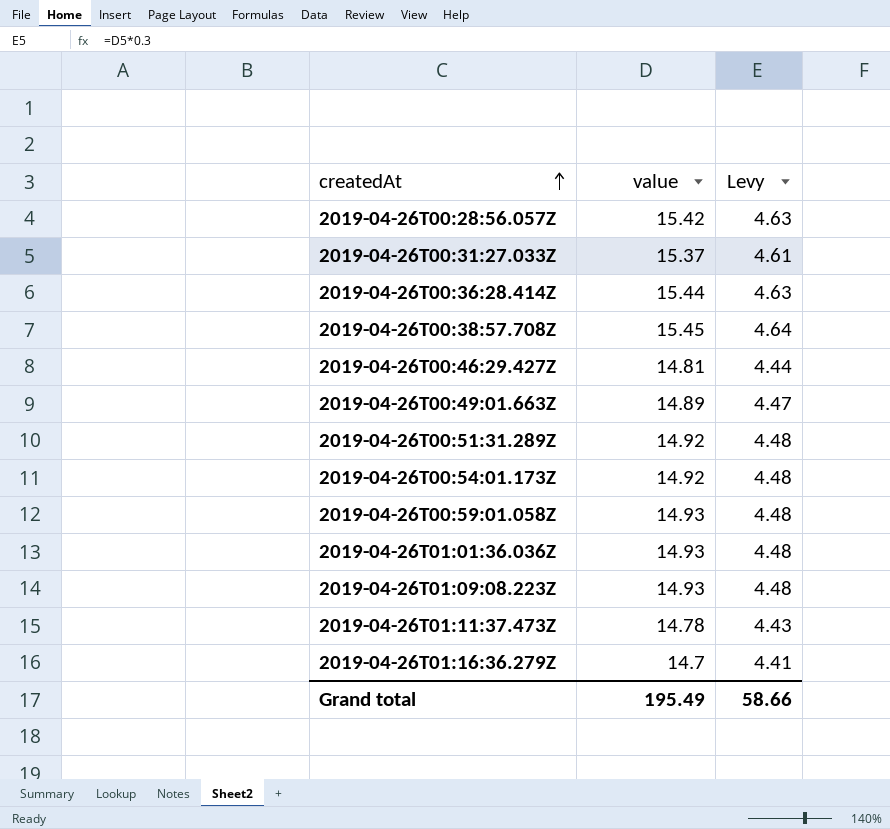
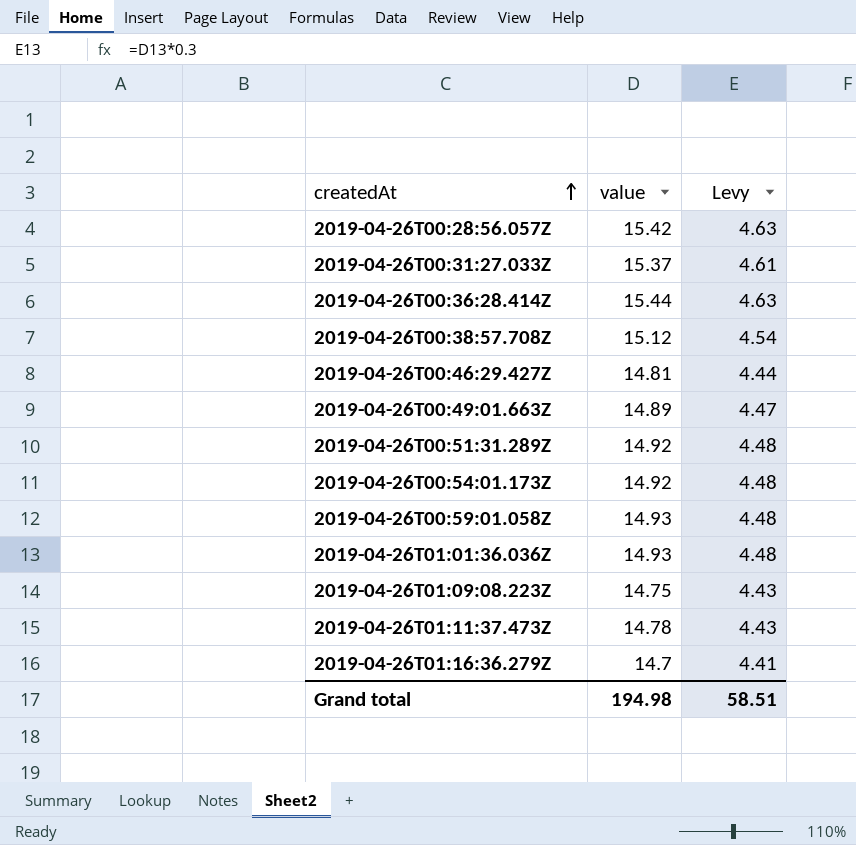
2019-04-26T00:38:57.708Z | value: 15.45 -> 15.12
2019-04-26T00:38:57.708Z | Levy: 4.64 -> 4.54
2019-04-26T01:09:08.223Z | value: 14.93 -> 14.75
2019-04-26T01:09:08.223Z | Levy: 4.48 -> 4.43
Grand total | value: 195.49 -> 194.98
Grand total | Levy: 58.66 -> 58.51

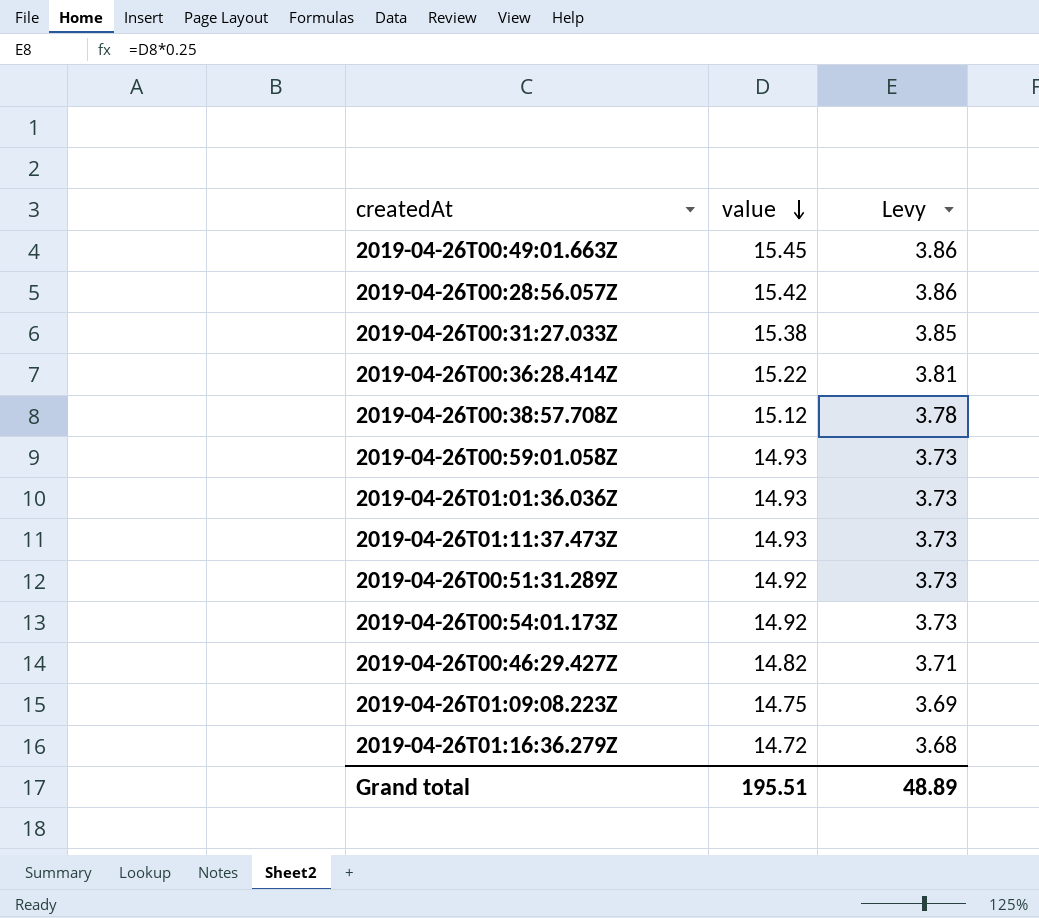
row order: createdAt ascending -> value descending
column Levy | formula: [value] * 0.3 -> [value] * 0.25
2019-04-26T00:49:01.663Z | value: 14.89 -> 15.45
2019-04-26T00:31:27.033Z | value: 15.37 -> 15.38
2019-04-26T00:36:28.414Z | value: 15.44 -> 15.22
2019-04-26T01:11:37.473Z | value: 14.78 -> 14.93
2019-04-26T00:46:29.427Z | value: 14.81 -> 14.82
2019-04-26T01:16:36.279Z | value: 14.7 -> 14.72
Grand total | value: 194.98 -> 195.51
Grand total | Levy: 58.51 -> 48.89

